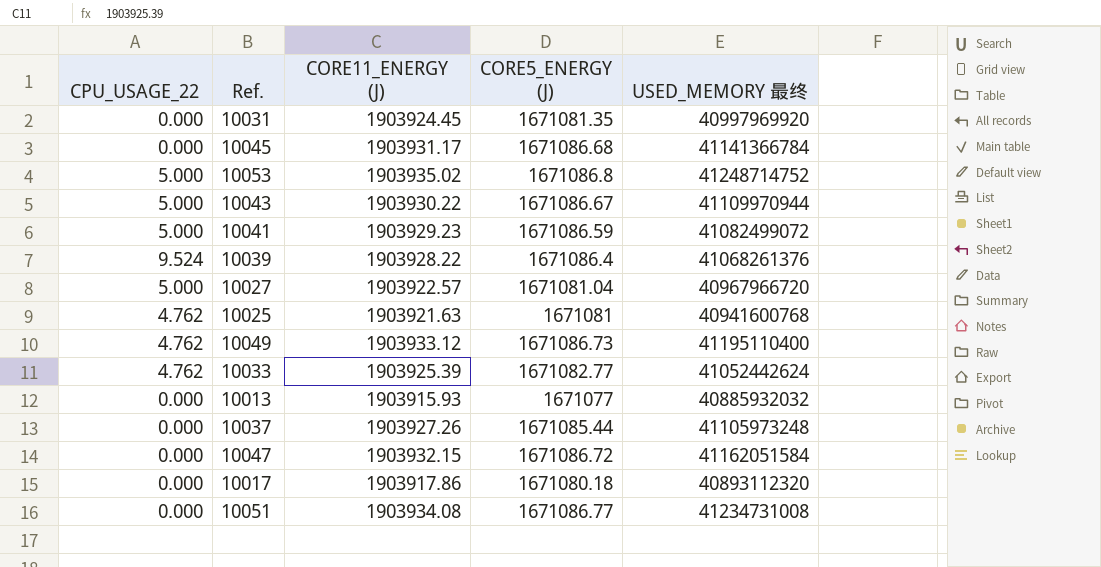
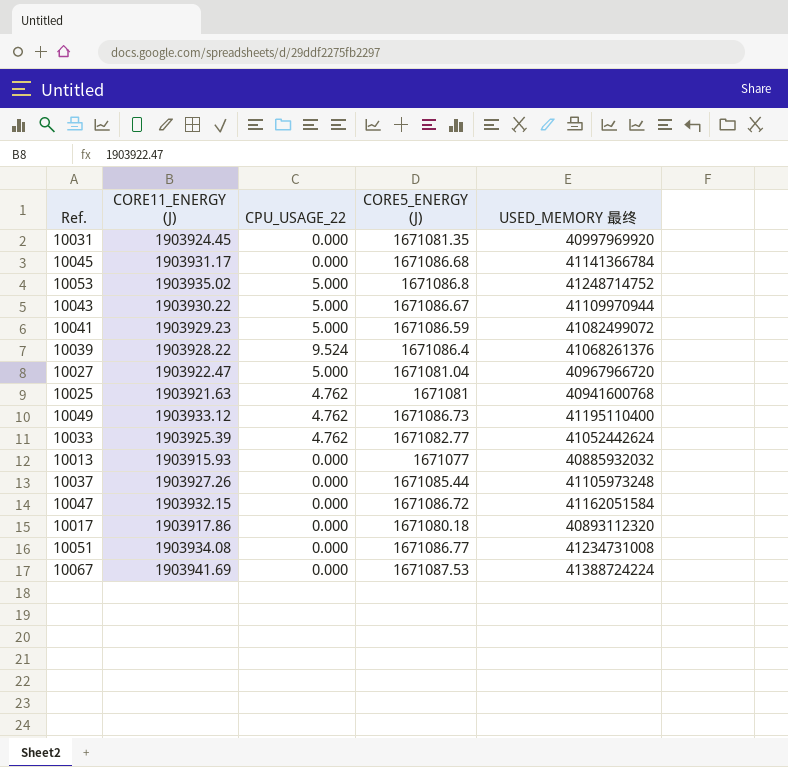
column CPU_USAGE_22 | position: 1 -> 3
10027 | CORE11_ENERGY (J): 1903922.57 -> 1903922.47
row 10067: none -> 1903941.69 | 0.000 | 1671087.53 | 41388724224

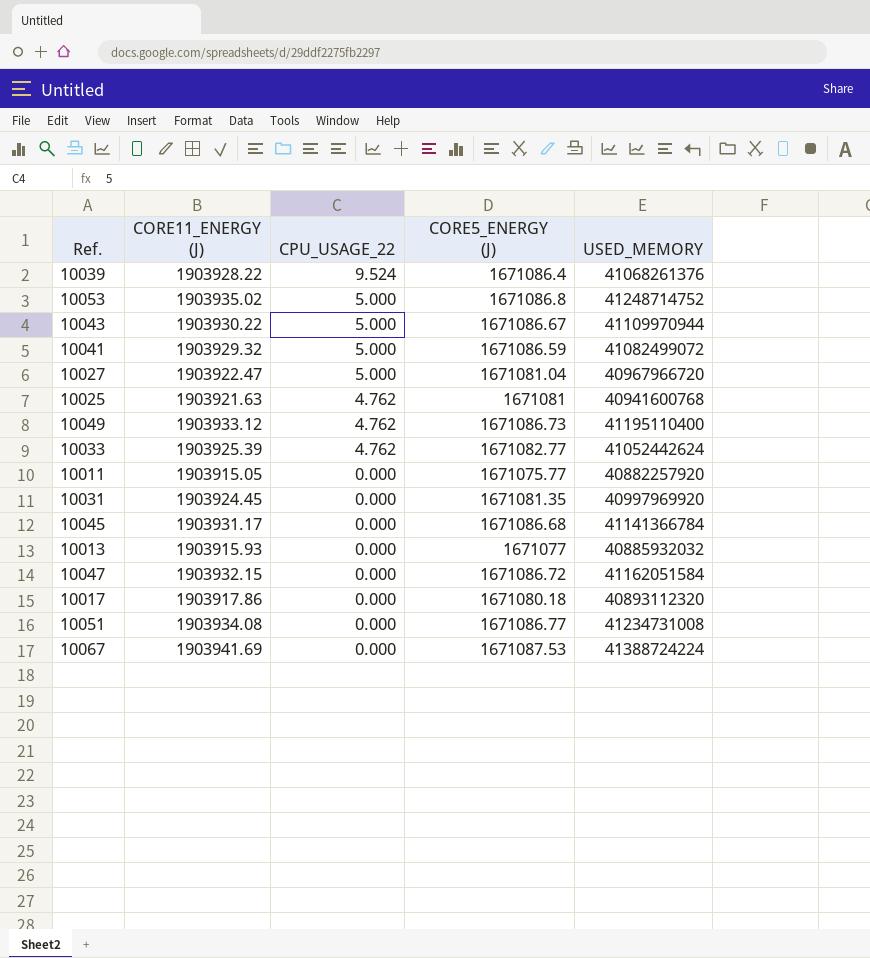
row order: none -> CPU_USAGE_22 descending
column name: USED_MEMORY 最终 -> USED_MEMORY
row 10037: 1903927.26 | 0.000 | 1671085.44 | 41105973248 -> none
10041 | CORE11_ENERGY (J): 1903929.23 -> 1903929.32
row 10011: none -> 1903915.05 | 0.000 | 1671075.77 | 40882257920

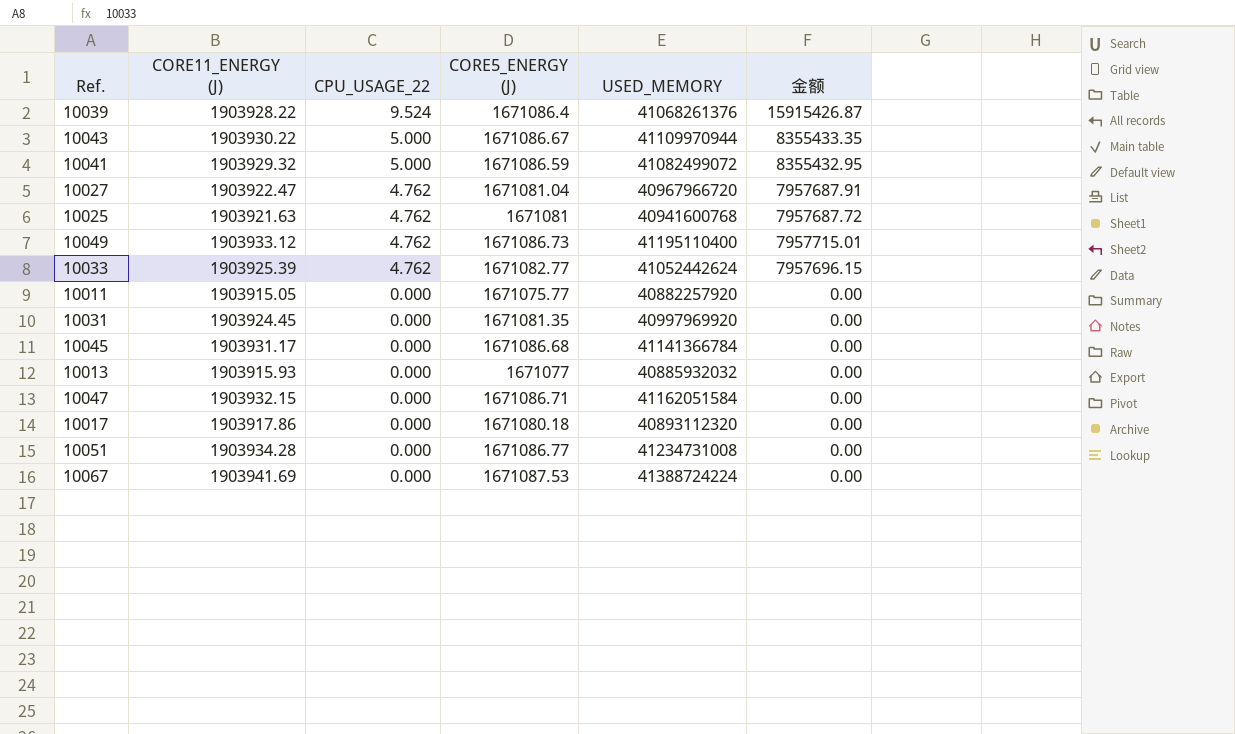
column 金额 | formula: none -> [CPU_USAGE_22] * [CORE5_ENERGY (J)]
row 10053: 1903935.02 | 5.000 | 1671086.8 | 41248714752 -> none
10027 | CPU_USAGE_22: 5.000 -> 4.762
10047 | CORE5_ENERGY (J): 1671086.72 -> 1671086.71
10051 | CORE11_ENERGY (J): 1903934.08 -> 1903934.28

